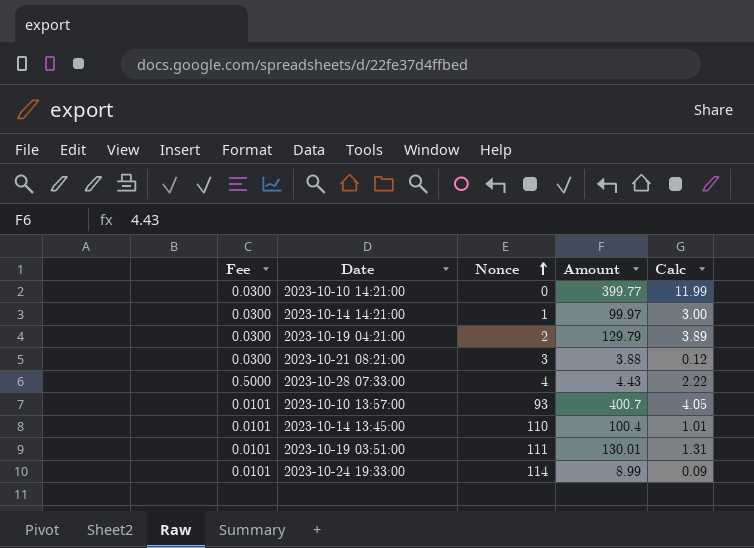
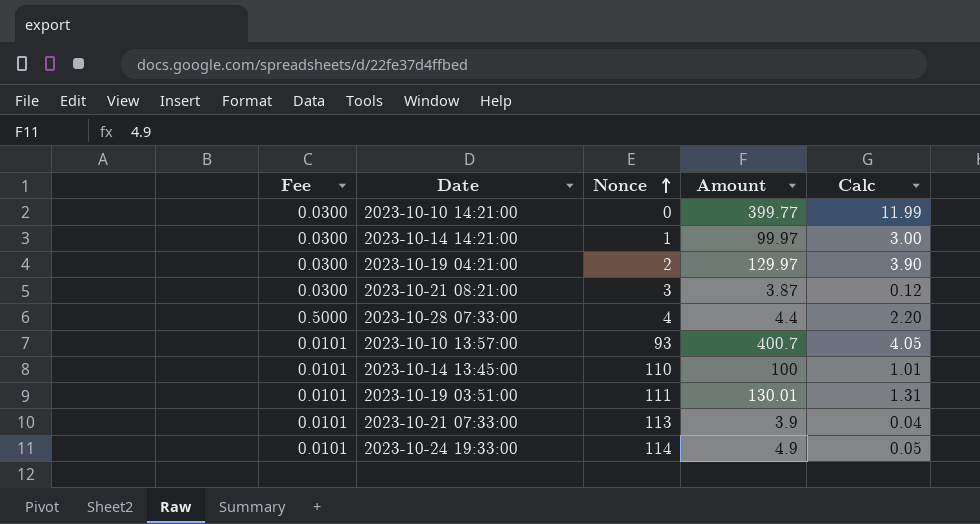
2023-10-19 04:21:00 | Amount: 129.79 -> 129.97
2023-10-19 04:21:00 | Calc: 3.89 -> 3.90
2023-10-21 08:21:00 | Amount: 3.88 -> 3.87
2023-10-28 07:33:00 | Amount: 4.43 -> 4.4
2023-10-28 07:33:00 | Calc: 2.22 -> 2.20
2023-10-14 13:45:00 | Amount: 100.4 -> 100
row 2023-10-21 07:33:00: none -> 0.0101 | 113 | 3.9 | 0.04
2023-10-24 19:33:00 | Amount: 8.99 -> 4.9
2023-10-24 19:33:00 | Calc: 0.09 -> 0.05

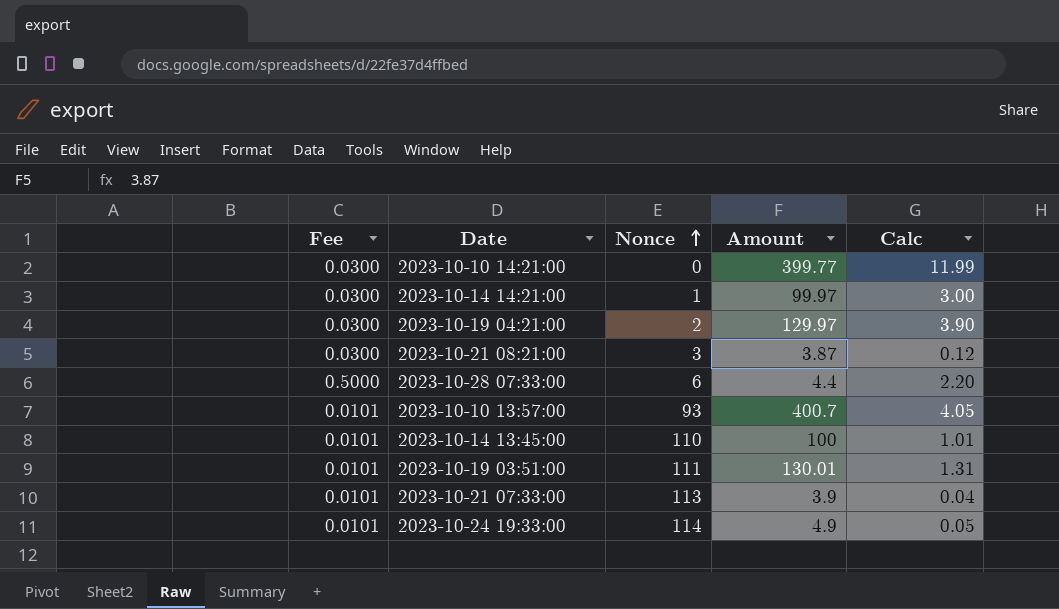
2023-10-28 07:33:00 | Nonce: 4 -> 6

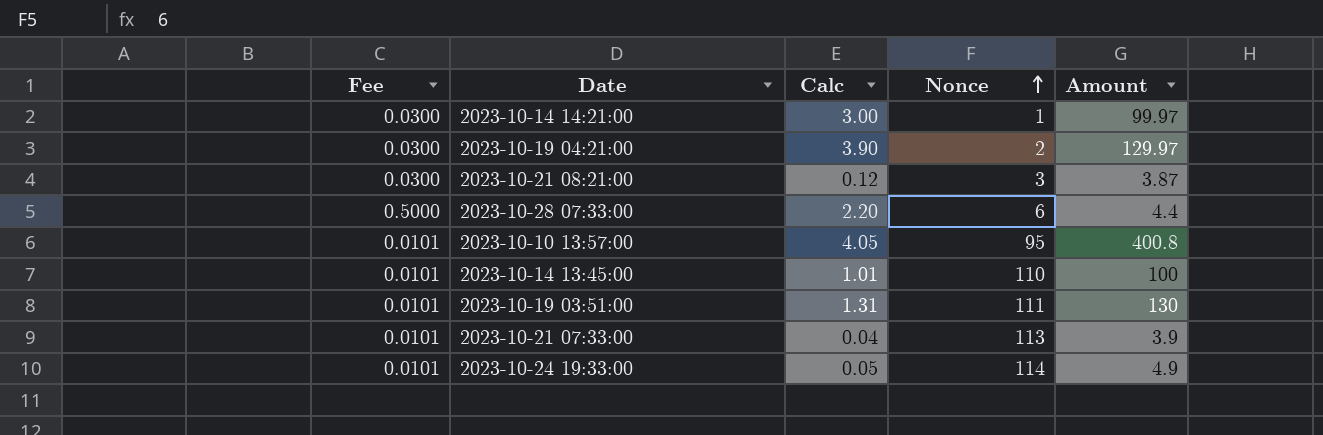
column Calc | position: 5 -> 3
row 2023-10-10 14:21:00: 0.0300 | 0 | 399.77 | 11.99 -> none
2023-10-10 13:57:00 | Nonce: 93 -> 95
2023-10-10 13:57:00 | Amount: 400.7 -> 400.8
2023-10-19 03:51:00 | Amount: 130.01 -> 130

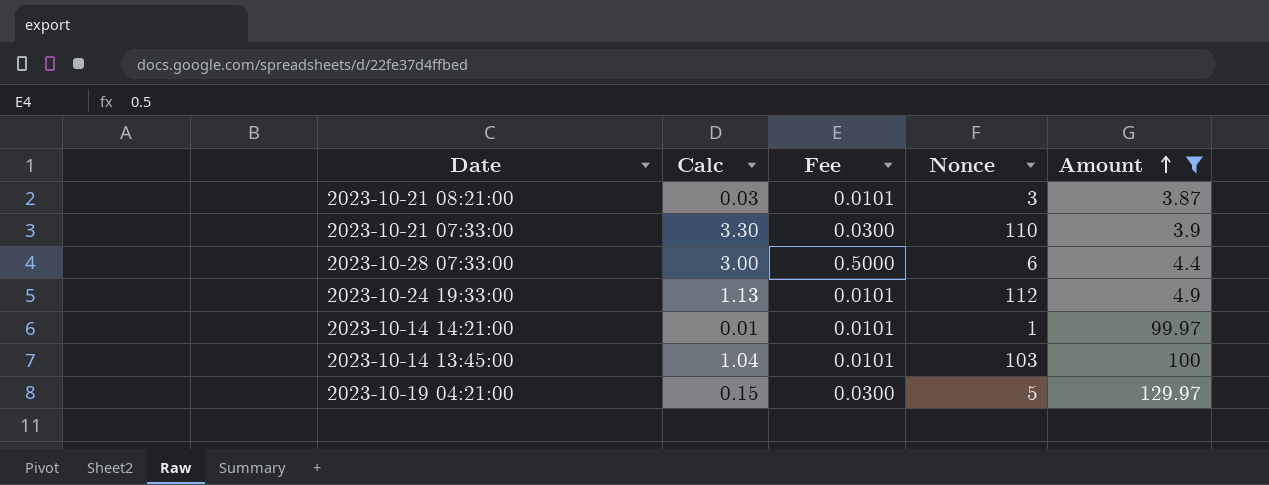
filter: none -> Amount <= 129.97
row order: Nonce ascending -> Amount ascending
column Calc | formula: [Fee] * [Amount] -> [Fee] * [Nonce]
column Fee | position: 1 -> 3
2023-10-21 08:21:00 | Fee: 0.0300 -> 0.0101
2023-10-21 07:33:00 | Fee: 0.0101 -> 0.0300
2023-10-21 07:33:00 | Nonce: 113 -> 110
2023-10-24 19:33:00 | Nonce: 114 -> 112
2023-10-14 14:21:00 | Fee: 0.0300 -> 0.0101
2023-10-14 13:45:00 | Nonce: 110 -> 103
2023-10-19 04:21:00 | Nonce: 2 -> 5

